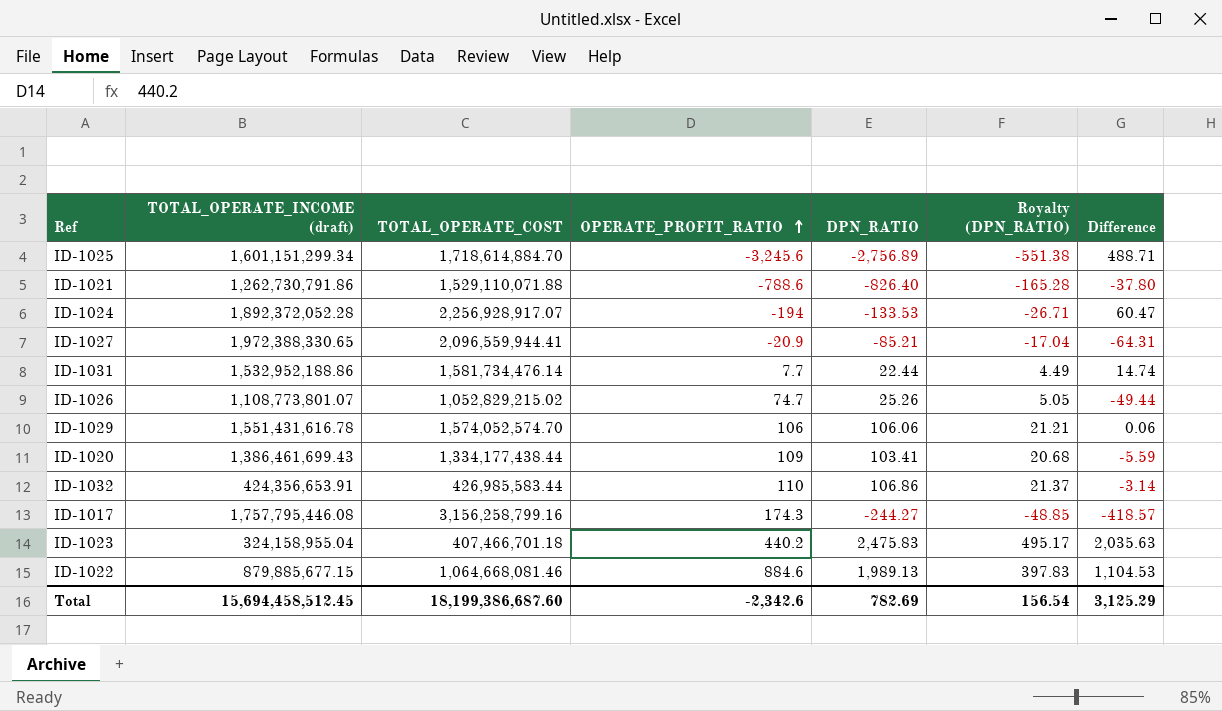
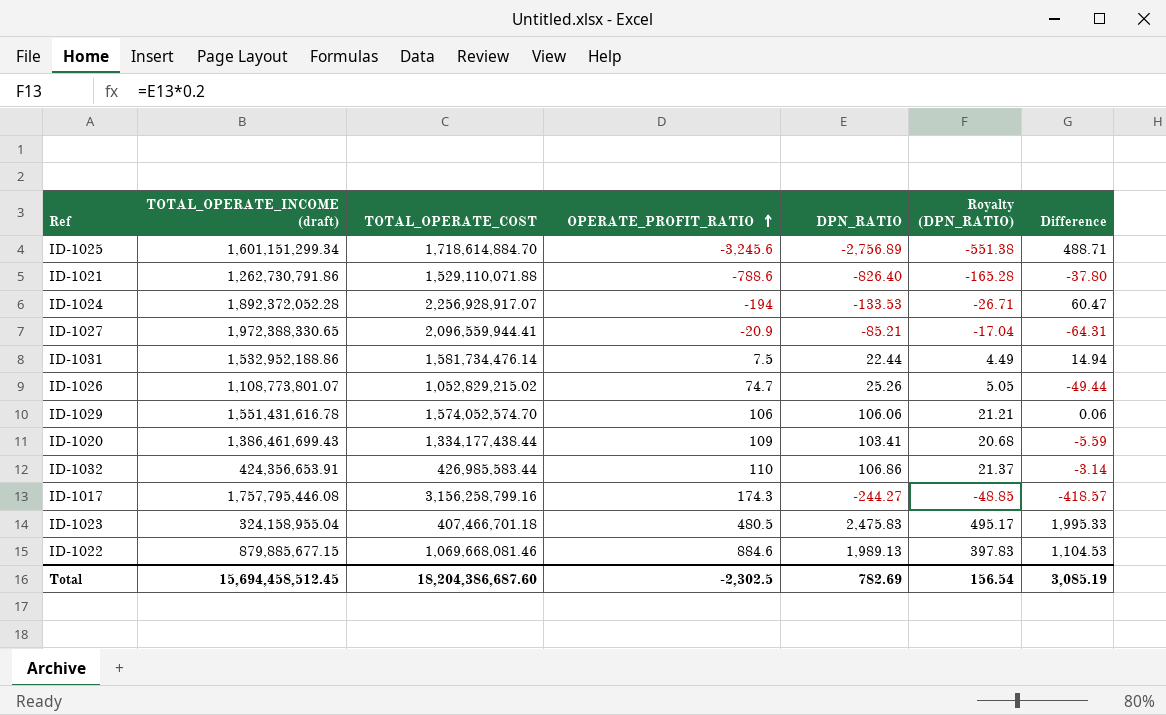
ID-1031 | OPERATE_PROFIT_RATIO: 7.7 -> 7.5
ID-1031 | Difference: 14.74 -> 14.94
ID-1023 | OPERATE_PROFIT_RATIO: 440.2 -> 480.5
ID-1023 | Difference: 2,035.63 -> 1,995.33
ID-1022 | TOTAL_OPERATE_COST: 1,064,668,081.46 -> 1,069,668,081.46
Total | TOTAL_OPERATE_COST: 18,199,386,687.60 -> 18,204,386,687.60
Total | OPERATE_PROFIT_RATIO: -2,342.6 -> -2,302.5
Total | Difference: 3,125.29 -> 3,085.19

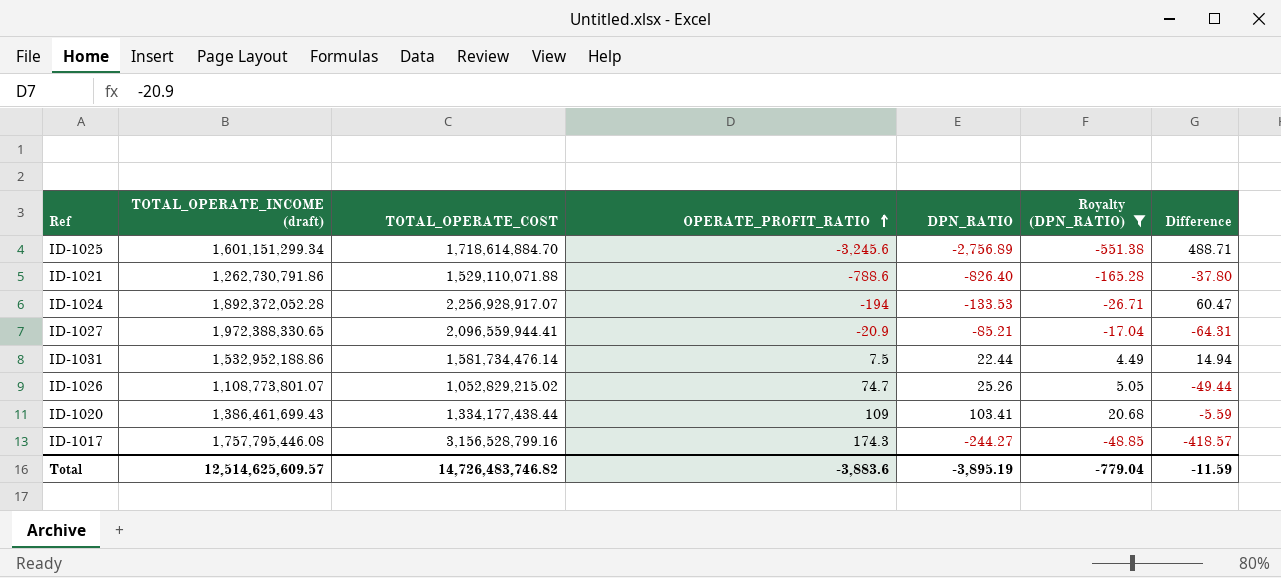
filter: none -> Royalty (DPN_RATIO) <= 20.68
ID-1017 | TOTAL_OPERATE_COST: 3,156,258,799.16 -> 3,156,528,799.16
Total | TOTAL_OPERATE_INCOME (draft): 15,694,458,512.45 -> 12,514,625,609.57
Total | TOTAL_OPERATE_COST: 18,204,386,687.60 -> 14,726,483,746.82
Total | OPERATE_PROFIT_RATIO: -2,302.5 -> -3,883.6
Total | DPN_RATIO: 782.69 -> -3,895.19
Total | Royalty (DPN_RATIO): 156.54 -> -779.04
Total | Difference: 3,085.19 -> -11.59

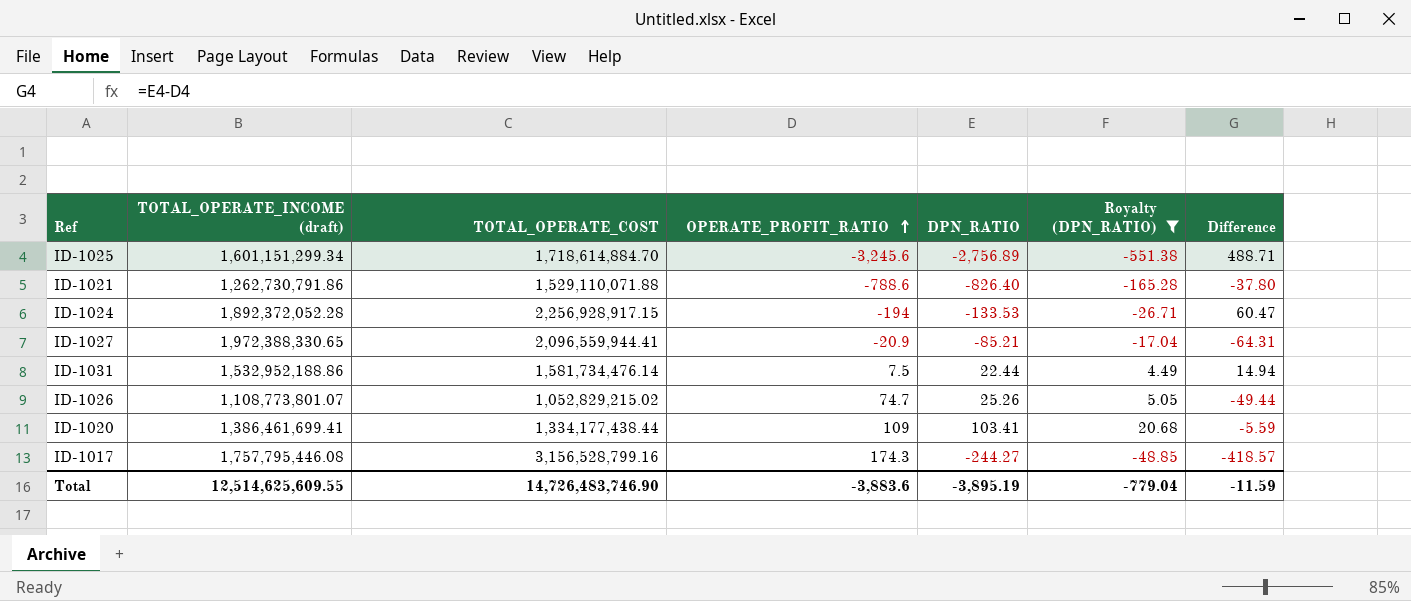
ID-1024 | TOTAL_OPERATE_COST: 2,256,928,917.07 -> 2,256,928,917.15
ID-1020 | TOTAL_OPERATE_INCOME (draft): 1,386,461,699.43 -> 1,386,461,699.41
Total | TOTAL_OPERATE_INCOME (draft): 12,514,625,609.57 -> 12,514,625,609.55
Total | TOTAL_OPERATE_COST: 14,726,483,746.82 -> 14,726,483,746.90

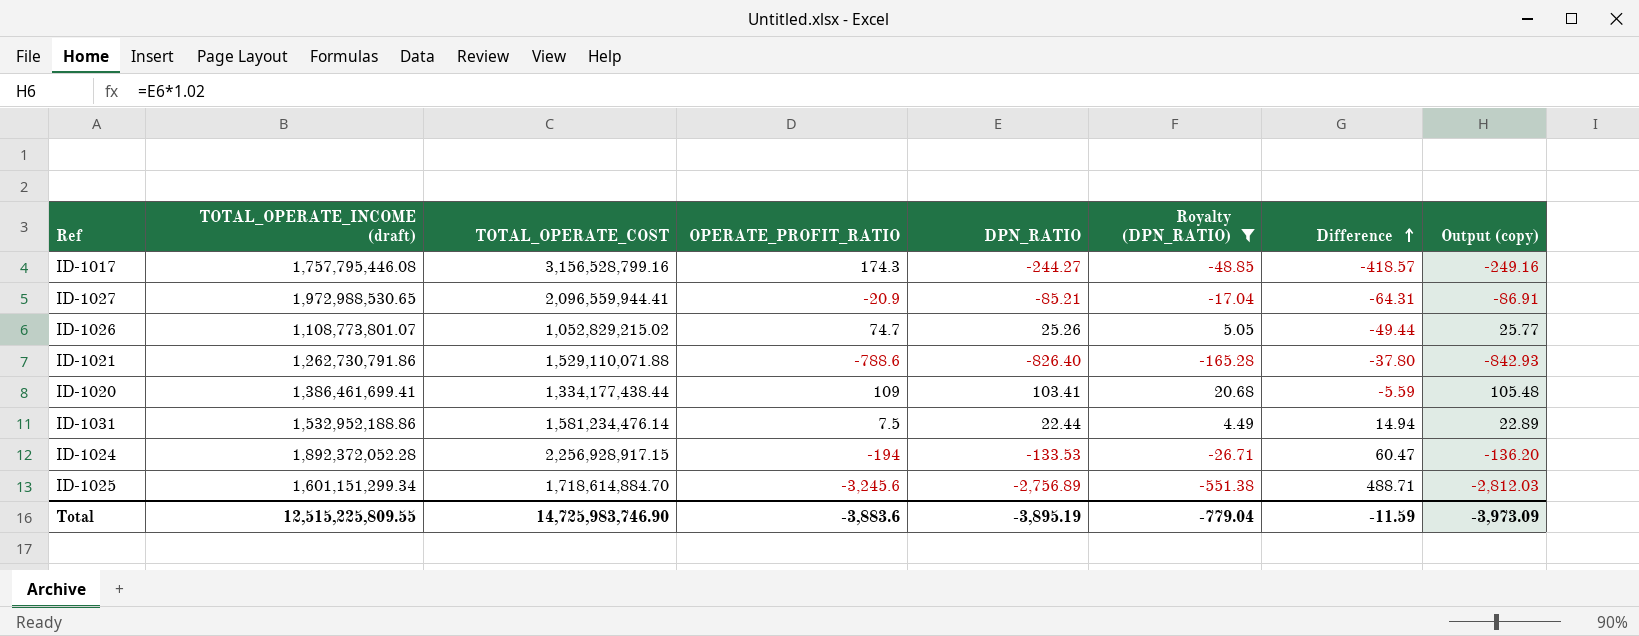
row order: OPERATE_PROFIT_RATIO ascending -> Difference ascending
column Output (copy) | formula: none -> [DPN_RATIO] * 1.02
ID-1027 | TOTAL_OPERATE_INCOME (draft): 1,972,388,330.65 -> 1,972,988,530.65
ID-1031 | TOTAL_OPERATE_COST: 1,581,734,476.14 -> 1,581,234,476.14
Total | TOTAL_OPERATE_INCOME (draft): 12,514,625,609.55 -> 12,515,225,809.55
Total | TOTAL_OPERATE_COST: 14,726,483,746.90 -> 14,725,983,746.90

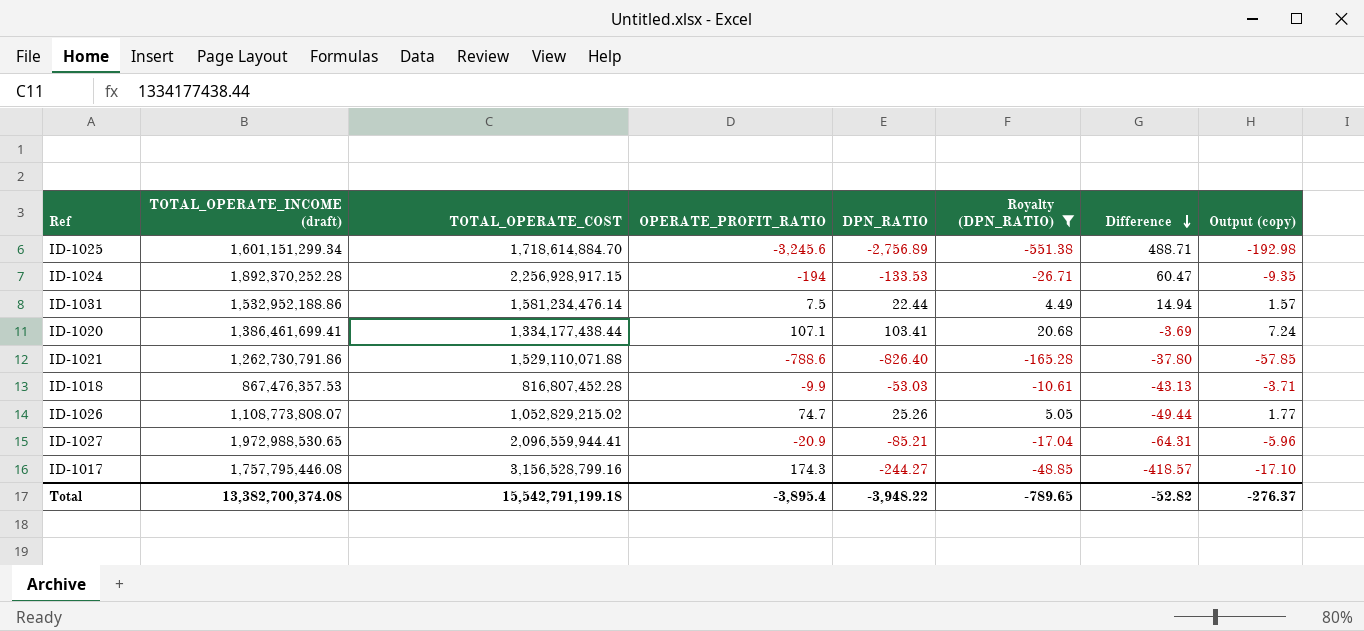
row order: Difference ascending -> Difference descending
column Output (copy) | formula: [DPN_RATIO] * 1.02 -> [DPN_RATIO] * 0.07
ID-1024 | TOTAL_OPERATE_INCOME (draft): 1,892,372,052.28 -> 1,892,370,252.28
ID-1020 | OPERATE_PROFIT_RATIO: 109 -> 107.1
ID-1020 | Difference: -5.59 -> -3.69
row ID-1018: none -> 867,476,357.53 | 816,807,452.28 | -9.9 | -53.03 | -10.61 | -43.13 | -3.71
ID-1026 | TOTAL_OPERATE_INCOME (draft): 1,108,773,801.07 -> 1,108,773,808.07
Total | TOTAL_OPERATE_INCOME (draft): 12,515,225,809.55 -> 13,382,700,374.08
Total | TOTAL_OPERATE_COST: 14,725,983,746.90 -> 15,542,791,199.18
Total | OPERATE_PROFIT_RATIO: -3,883.6 -> -3,895.4
Total | DPN_RATIO: -3,895.19 -> -3,948.22
Total | Royalty (DPN_RATIO): -779.04 -> -789.65
Total | Difference: -11.59 -> -52.82
Total | Output (copy): -3,973.09 -> -276.37

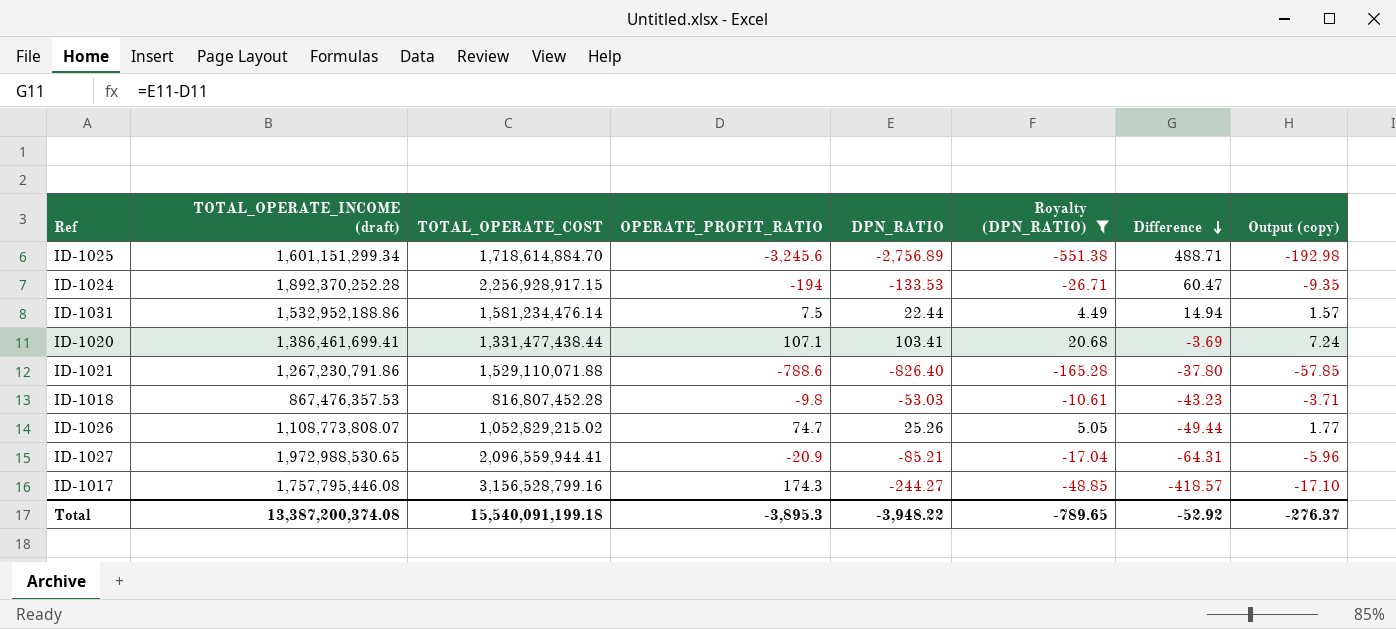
ID-1020 | TOTAL_OPERATE_COST: 1,334,177,438.44 -> 1,331,477,438.44
ID-1021 | TOTAL_OPERATE_INCOME (draft): 1,262,730,791.86 -> 1,267,230,791.86
ID-1018 | OPERATE_PROFIT_RATIO: -9.9 -> -9.8
ID-1018 | Difference: -43.13 -> -43.23
Total | TOTAL_OPERATE_INCOME (draft): 13,382,700,374.08 -> 13,387,200,374.08
Total | TOTAL_OPERATE_COST: 15,542,791,199.18 -> 15,540,091,199.18
Total | OPERATE_PROFIT_RATIO: -3,895.4 -> -3,895.3
Total | Difference: -52.82 -> -52.92

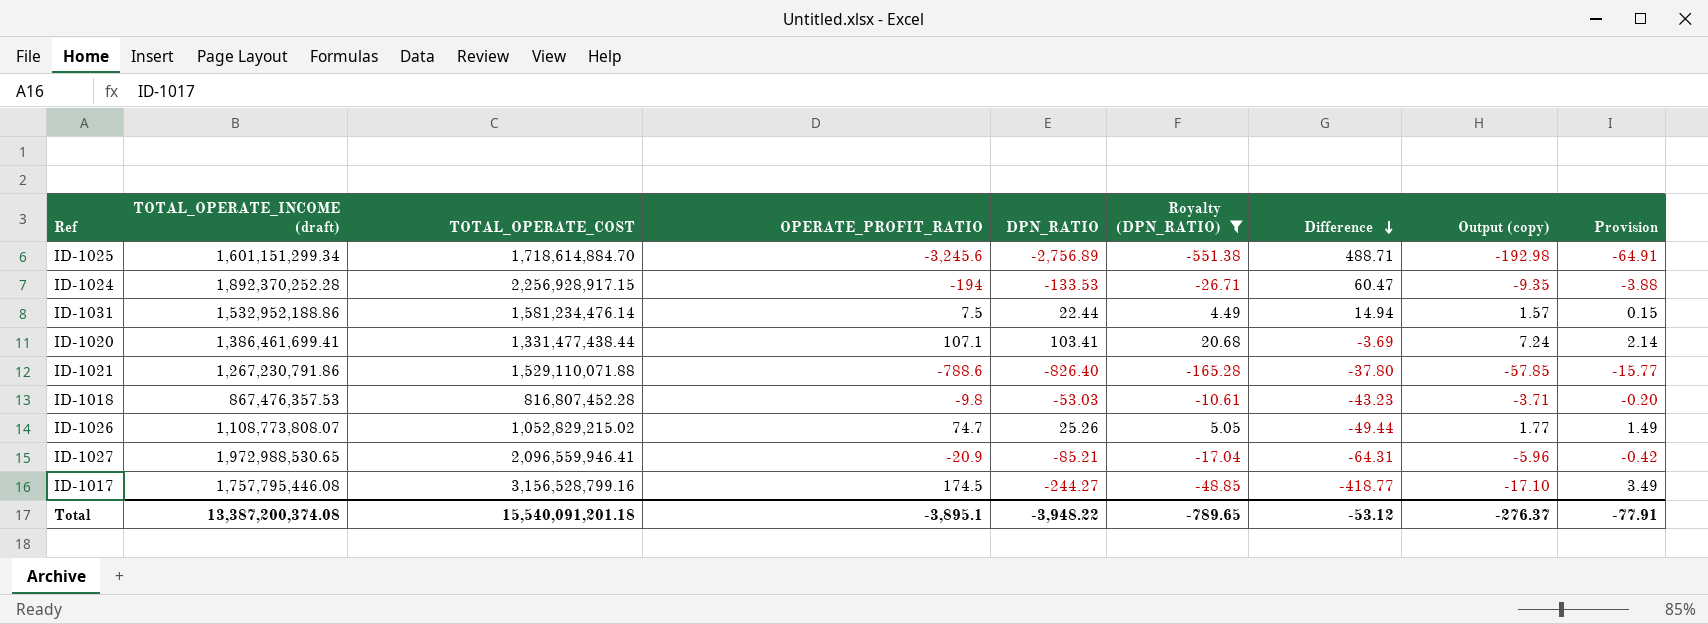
column Provision | formula: none -> [OPERATE_PROFIT_RATIO] * 0.02
ID-1027 | TOTAL_OPERATE_COST: 2,096,559,944.41 -> 2,096,559,946.41
ID-1017 | OPERATE_PROFIT_RATIO: 174.3 -> 174.5
ID-1017 | Difference: -418.57 -> -418.77
Total | TOTAL_OPERATE_COST: 15,540,091,199.18 -> 15,540,091,201.18
Total | OPERATE_PROFIT_RATIO: -3,895.3 -> -3,895.1
Total | Difference: -52.92 -> -53.12

